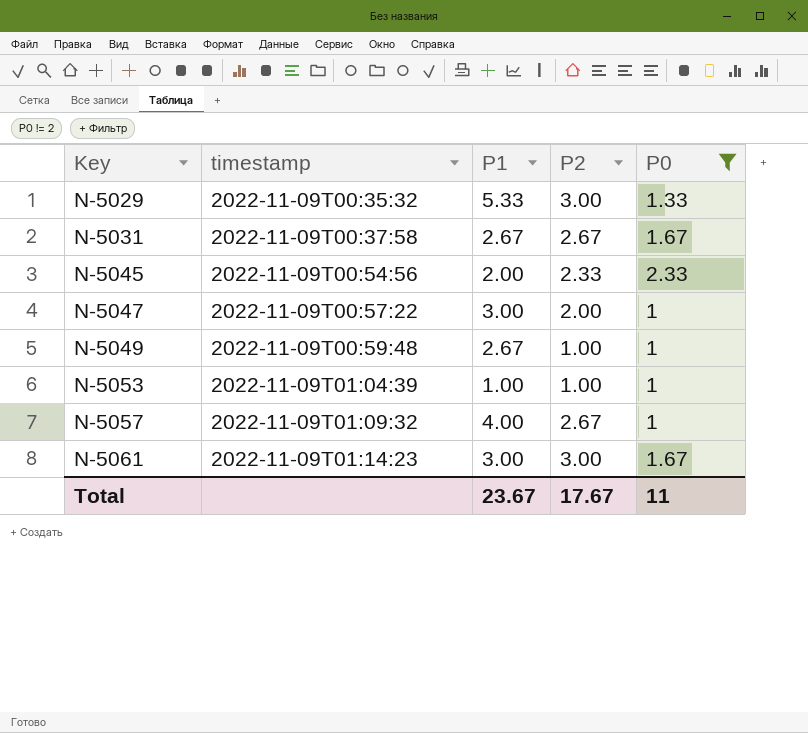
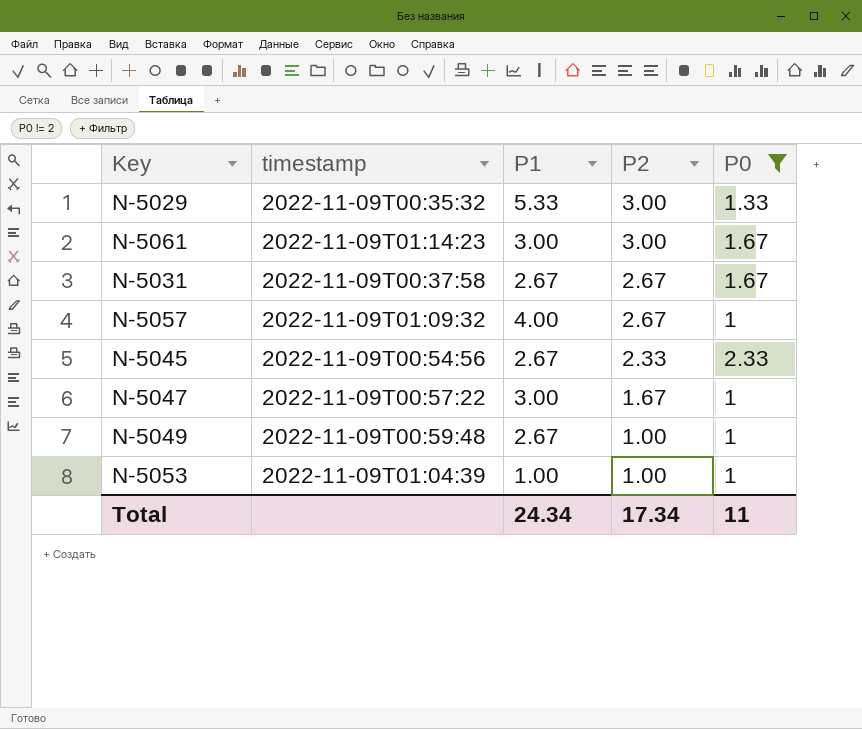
row order: Key ascending -> P2 descending
N-5045 | P1: 2.00 -> 2.67
N-5047 | P2: 2.00 -> 1.67
Total | P1: 23.67 -> 24.34
Total | P2: 17.67 -> 17.34

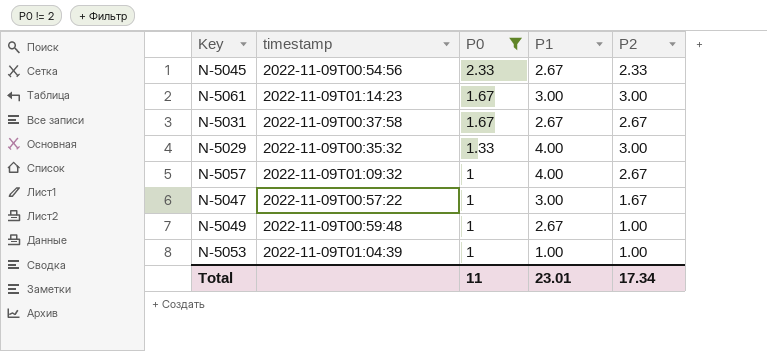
row order: P2 descending -> P0 descending
column P0 | position: 5 -> 3
N-5029 | P1: 5.33 -> 4.00
Total | P1: 24.34 -> 23.01

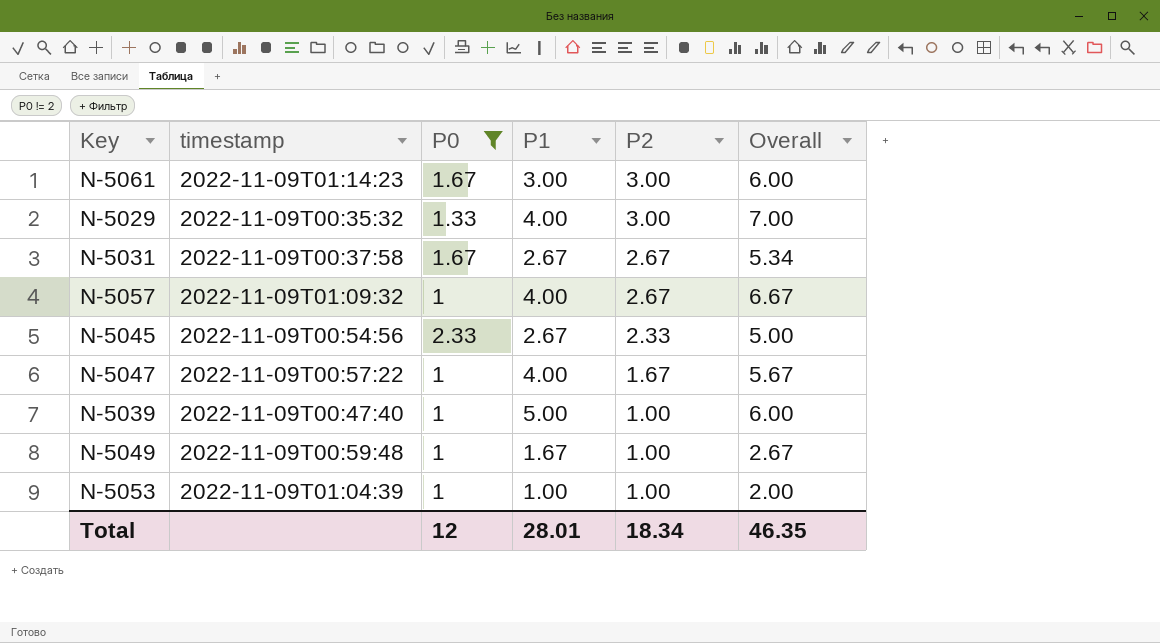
row order: P0 descending -> P2 descending
column Overall | formula: none -> [P1] + [P2]
N-5047 | P1: 3.00 -> 4.00
row N-5039: none -> 2022-11-09T00:47:40 | 1 | 5.00 | 1.00 | 6.00
N-5049 | P1: 2.67 -> 1.67
Total | P0: 11 -> 12
Total | P1: 23.01 -> 28.01
Total | P2: 17.34 -> 18.34

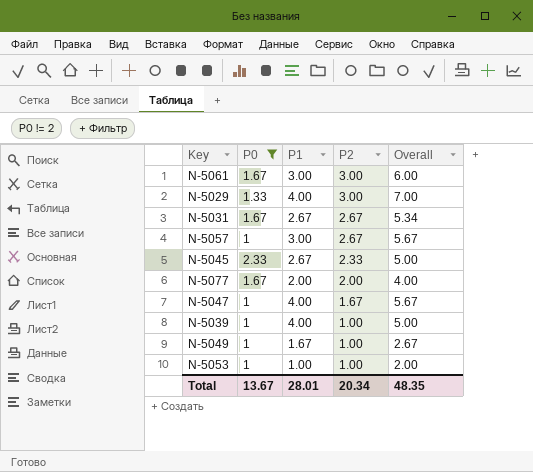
column timestamp | position: 2 -> none
N-5057 | P1: 4.00 -> 3.00
N-5057 | Overall: 6.67 -> 5.67
row N-5077: none -> 1.67 | 2.00 | 2.00 | 4.00
N-5039 | P1: 5.00 -> 4.00
N-5039 | Overall: 6.00 -> 5.00
Total | P0: 12 -> 13.67
Total | P2: 18.34 -> 20.34
Total | Overall: 46.35 -> 48.35

